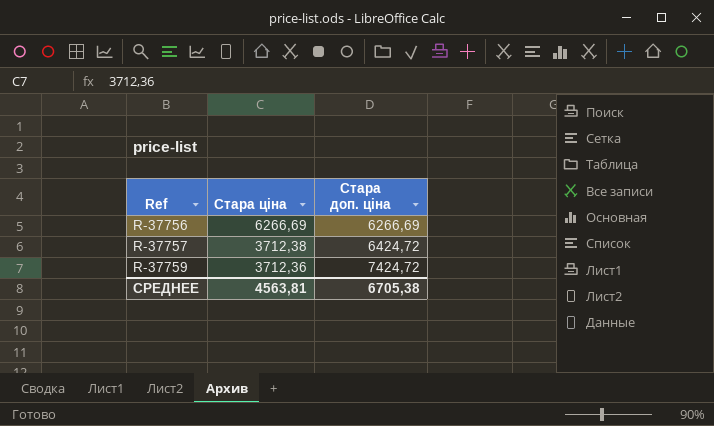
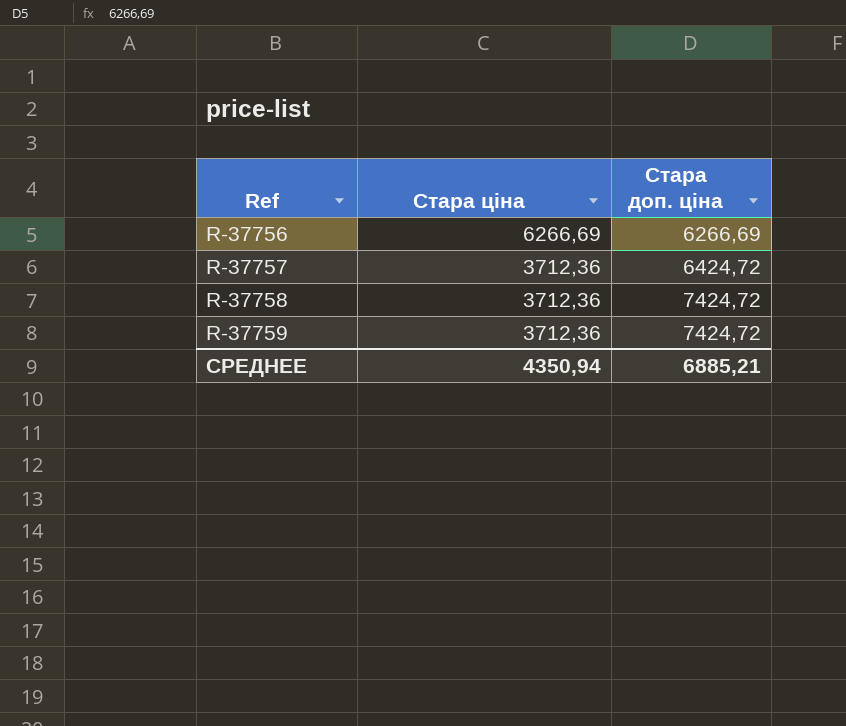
R-37757 | Стара ціна: 3712,38 -> 3712,36
row R-37758: none -> 3712,36 | 7424,72
СРЕДНЕЕ | Стара ціна: 4563,81 -> 4350,94
СРЕДНЕЕ | Стара доп. ціна: 6705,38 -> 6885,21

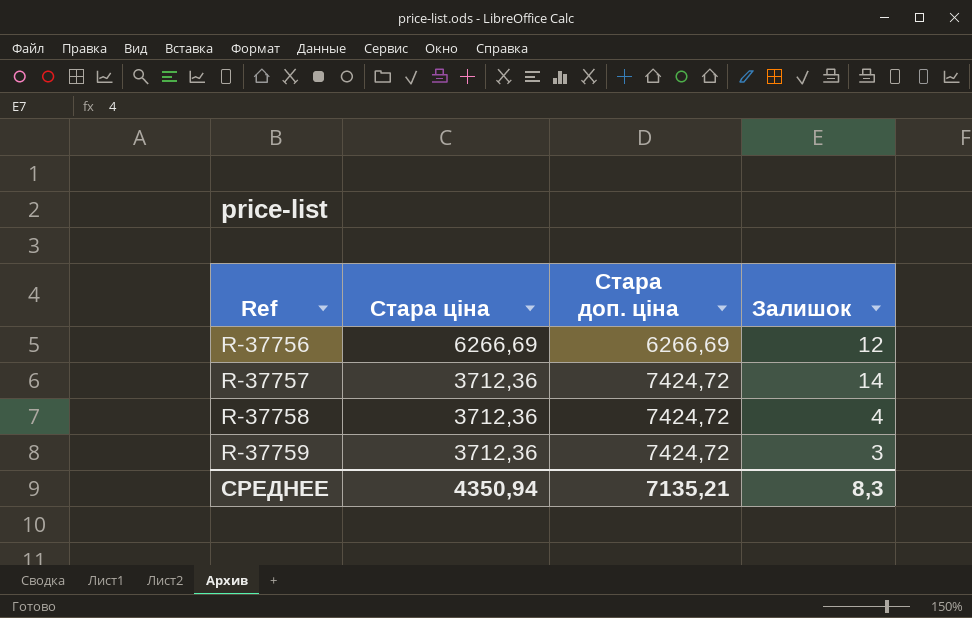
column Залишок | position: none -> 4
R-37757 | Стара доп. ціна: 6424,72 -> 7424,72
СРЕДНЕЕ | Стара доп. ціна: 6885,21 -> 7135,21

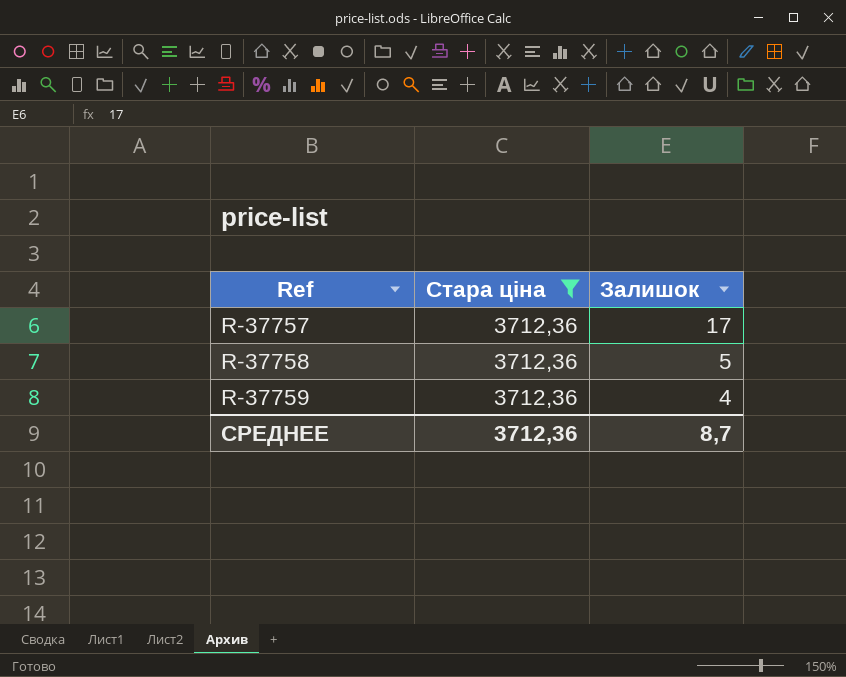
filter: none -> Стара ціна = 3712,36
column Стара доп. ціна | position: 3 -> none
R-37757 | Залишок: 14 -> 17
R-37758 | Залишок: 4 -> 5
R-37759 | Залишок: 3 -> 4
СРЕДНЕЕ | Стара ціна: 4350,94 -> 3712,36
СРЕДНЕЕ | Залишок: 8,3 -> 8,7

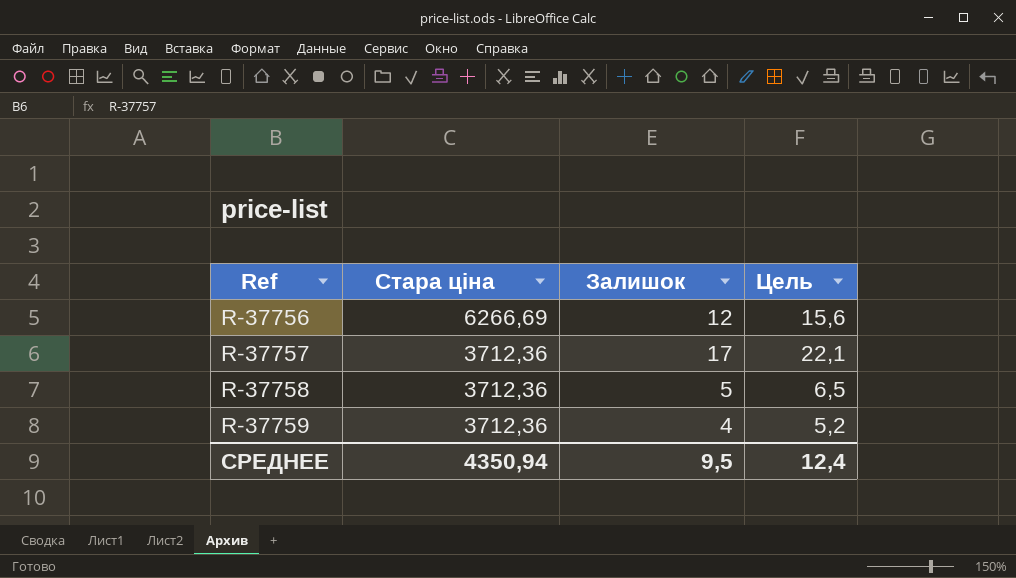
filter: Стара ціна = 3712,36 -> none
column Цель | formula: none -> [Залишок] * 1,3
СРЕДНЕЕ | Стара ціна: 3712,36 -> 4350,94
СРЕДНЕЕ | Залишок: 8,7 -> 9,5

